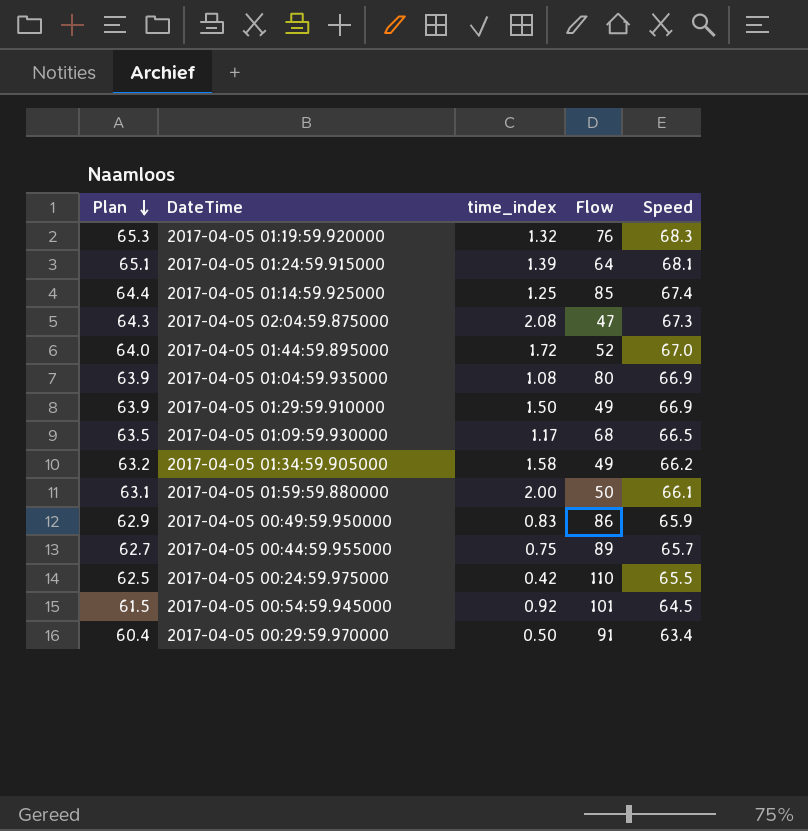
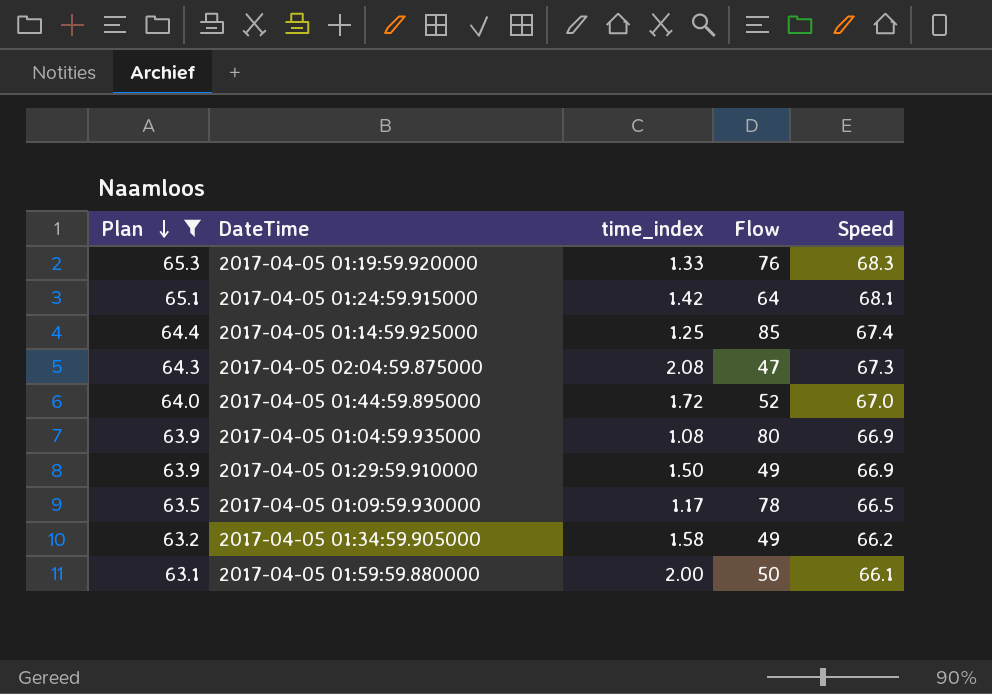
filter: none -> Plan >= 63.1
2017-04-05 01:19:59.920000 | time_index: 1.32 -> 1.33
2017-04-05 01:24:59.915000 | time_index: 1.39 -> 1.42
2017-04-05 01:09:59.930000 | Flow: 68 -> 78

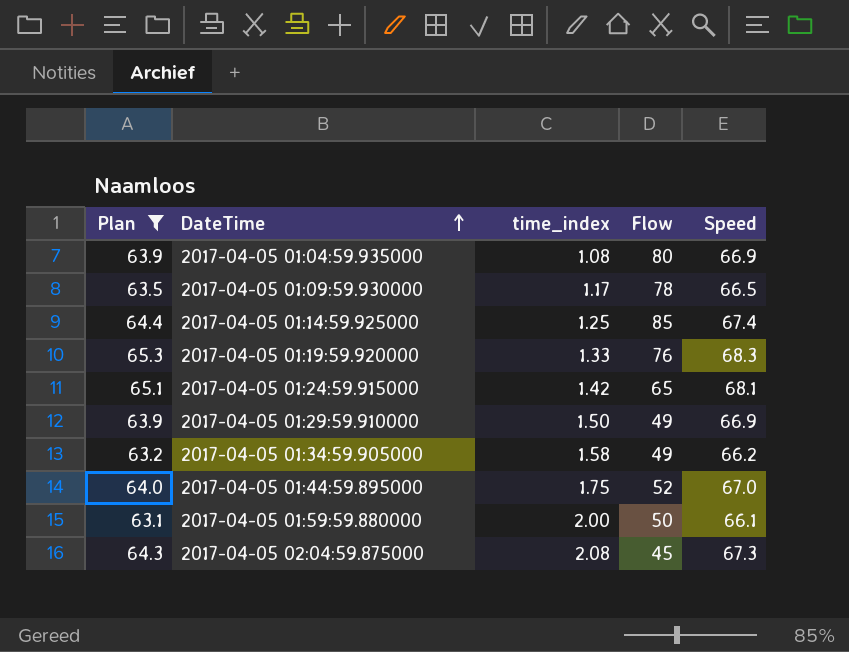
row order: Plan descending -> DateTime ascending
2017-04-05 01:24:59.915000 | Flow: 64 -> 65
2017-04-05 01:44:59.895000 | time_index: 1.72 -> 1.75
2017-04-05 02:04:59.875000 | Flow: 47 -> 45

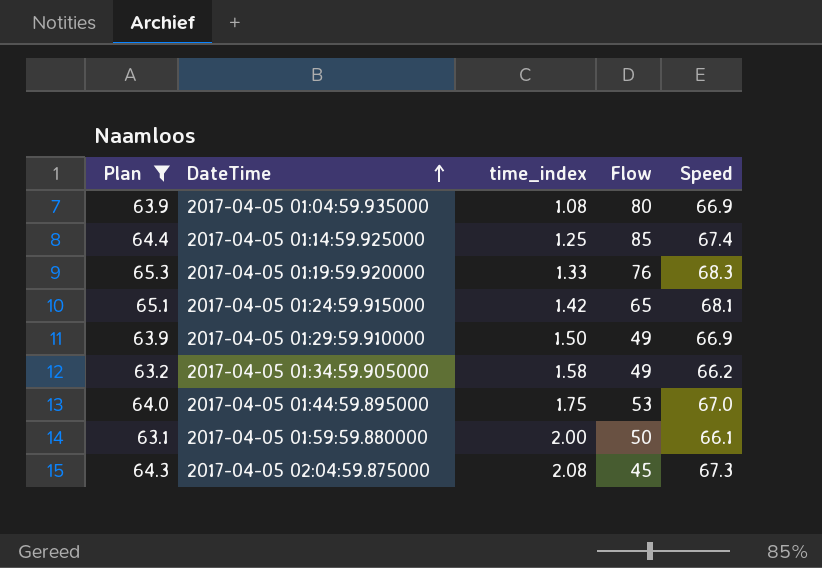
row 2017-04-05 01:09:59.930000: 63.5 | 1.17 | 78 | 66.5 -> none
2017-04-05 01:44:59.895000 | Flow: 52 -> 53

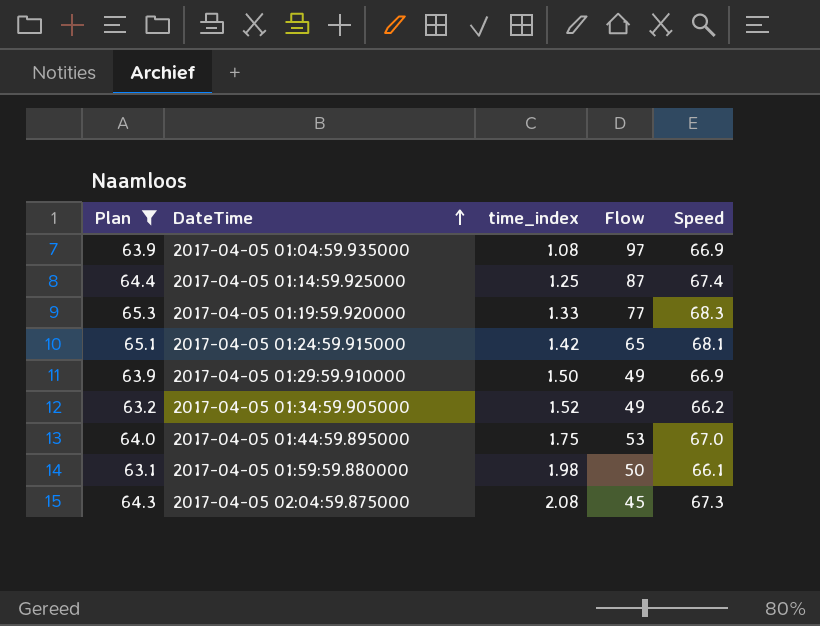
2017-04-05 01:04:59.935000 | Flow: 80 -> 97
2017-04-05 01:14:59.925000 | Flow: 85 -> 87
2017-04-05 01:19:59.920000 | Flow: 76 -> 77
2017-04-05 01:34:59.905000 | time_index: 1.58 -> 1.52
2017-04-05 01:59:59.880000 | time_index: 2.00 -> 1.98

